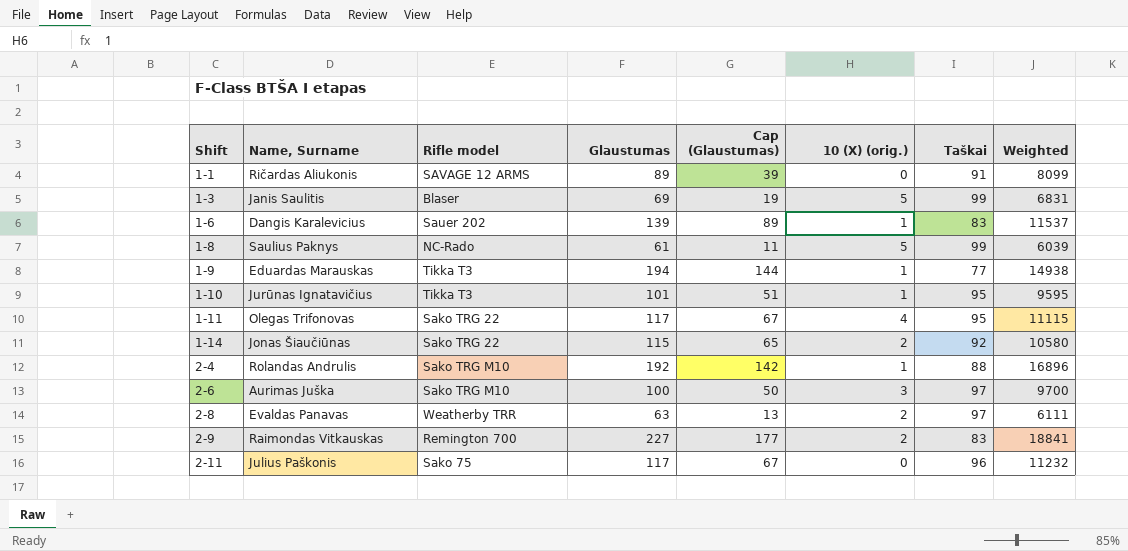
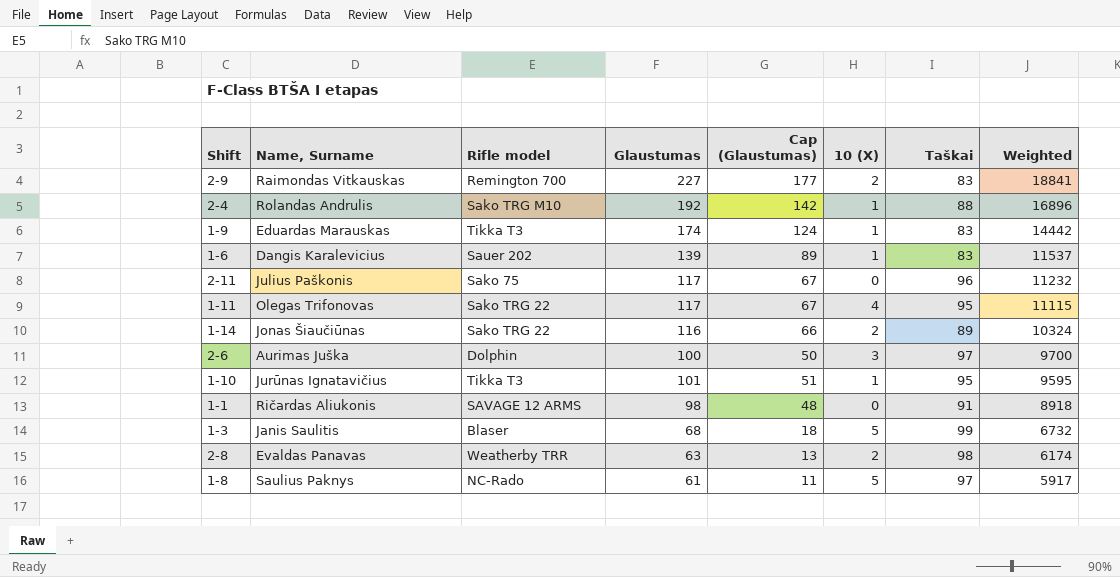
row order: Shift ascending -> Weighted descending
column name: 10 (X) (orig.) -> 10 (X)
1-9 | Glaustumas: 194 -> 174
1-9 | Cap (Glaustumas): 144 -> 124
1-9 | Taškai: 77 -> 83
1-9 | Weighted: 14938 -> 14442
1-14 | Glaustumas: 115 -> 116
1-14 | Cap (Glaustumas): 65 -> 66
1-14 | Taškai: 92 -> 89
1-14 | Weighted: 10580 -> 10324
2-6 | Rifle model: Sako TRG M10 -> Dolphin
1-1 | Glaustumas: 89 -> 98
1-1 | Cap (Glaustumas): 39 -> 48
1-1 | Weighted: 8099 -> 8918
1-3 | Glaustumas: 69 -> 68
1-3 | Cap (Glaustumas): 19 -> 18
1-3 | Weighted: 6831 -> 6732
2-8 | Taškai: 97 -> 98
2-8 | Weighted: 6111 -> 6174
1-8 | Taškai: 99 -> 97
1-8 | Weighted: 6039 -> 5917

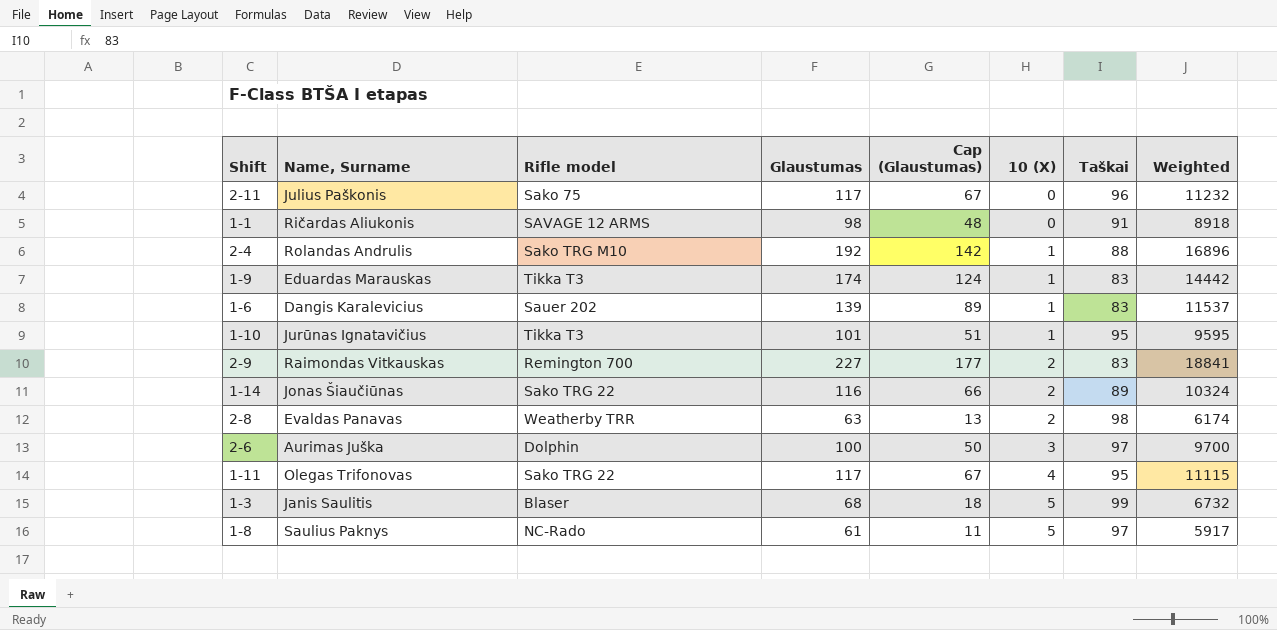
row order: Weighted descending -> 10 (X) ascending

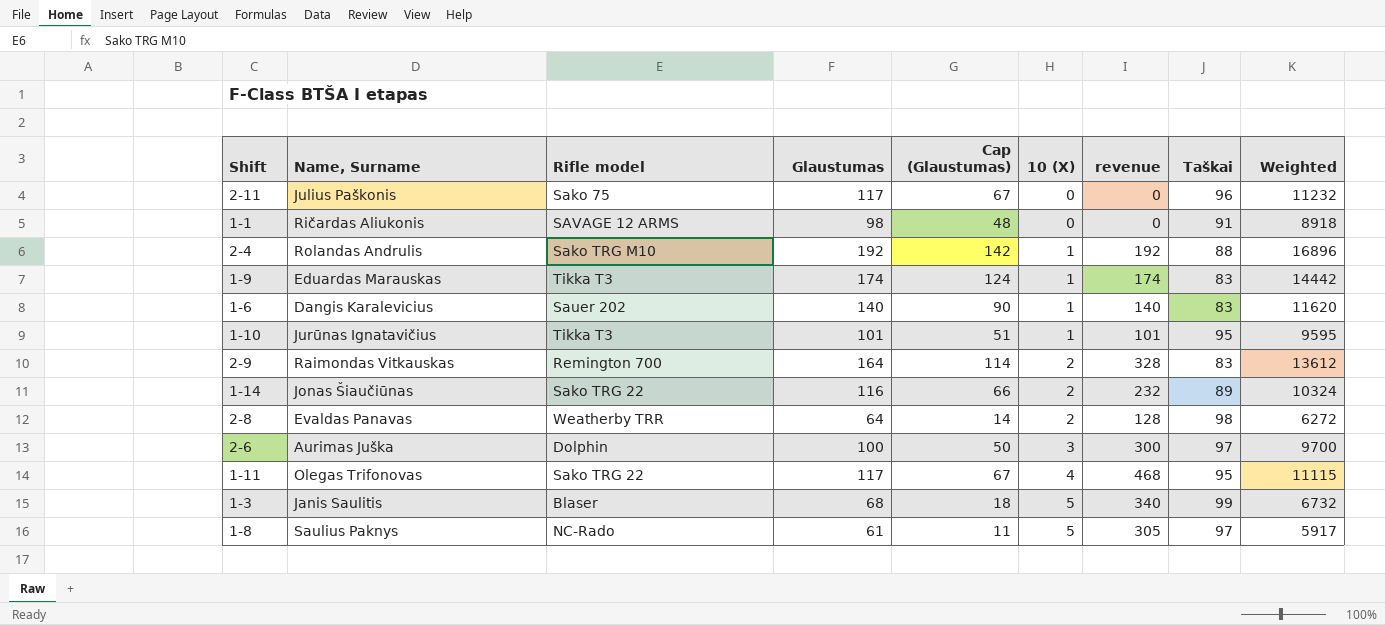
column revenue | formula: none -> [Glaustumas] * [10 (X)]
1-6 | Glaustumas: 139 -> 140
1-6 | Cap (Glaustumas): 89 -> 90
1-6 | Weighted: 11537 -> 11620
2-9 | Glaustumas: 227 -> 164
2-9 | Cap (Glaustumas): 177 -> 114
2-9 | Weighted: 18841 -> 13612
2-8 | Glaustumas: 63 -> 64
2-8 | Cap (Glaustumas): 13 -> 14
2-8 | Weighted: 6174 -> 6272

